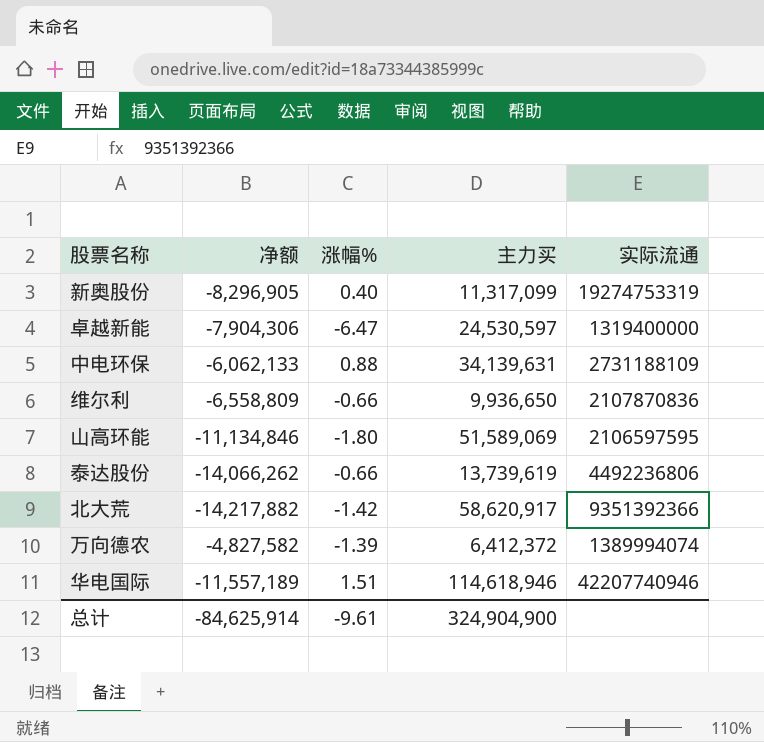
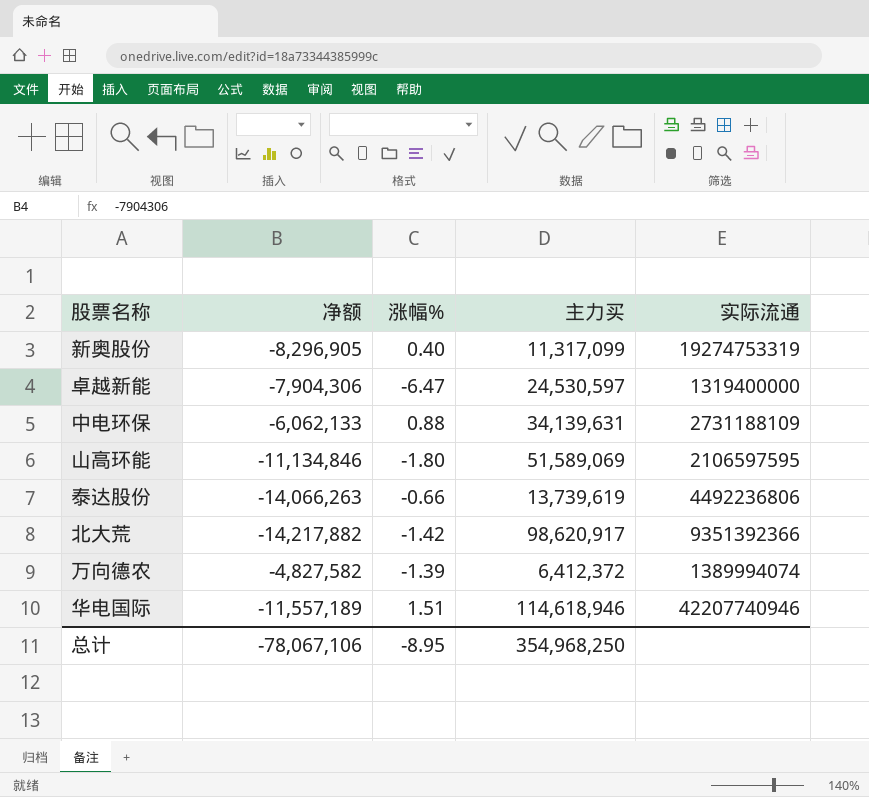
row 维尔利: -6,558,809 | -0.66 | 9,936,650 | 2107870836 -> none
泰达股份 | 净额: -14,066,262 -> -14,066,263
北大荒 | 主力买: 58,620,917 -> 98,620,917
总计 | 净额: -84,625,914 -> -78,067,106
总计 | 涨幅%: -9.61 -> -8.95
总计 | 主力买: 324,904,900 -> 354,968,250

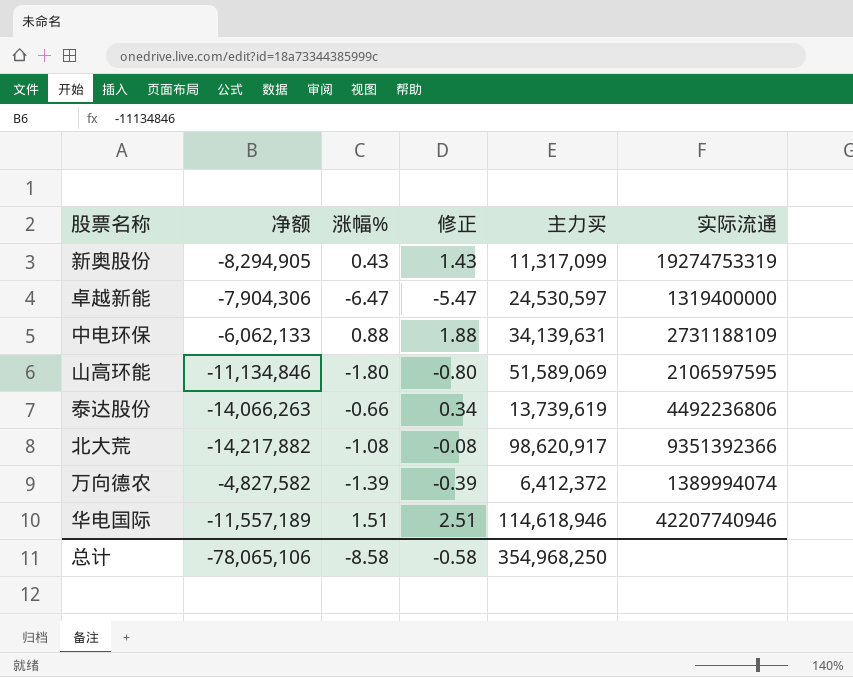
column 修正 | formula: none -> [涨幅%] + 1
新奥股份 | 净额: -8,296,905 -> -8,294,905
新奥股份 | 涨幅%: 0.40 -> 0.43
北大荒 | 涨幅%: -1.42 -> -1.08
总计 | 净额: -78,067,106 -> -78,065,106
总计 | 涨幅%: -8.95 -> -8.58

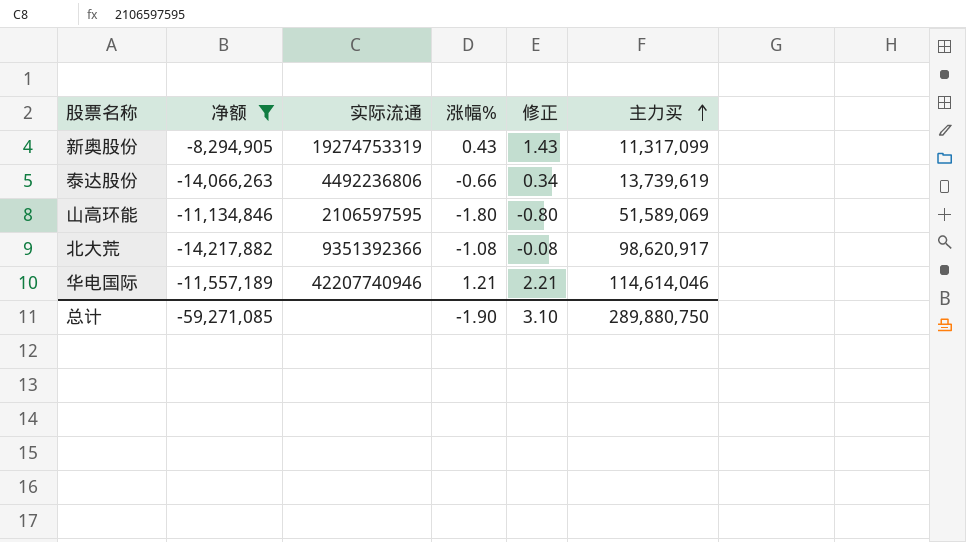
filter: none -> 净额 <= -8,294,905
row order: none -> 主力买 ascending
column 实际流通 | position: 6 -> 3
华电国际 | 涨幅%: 1.51 -> 1.21
华电国际 | 修正: 2.51 -> 2.21
华电国际 | 主力买: 114,618,946 -> 114,614,046
总计 | 净额: -78,065,106 -> -59,271,085
总计 | 涨幅%: -8.58 -> -1.90
总计 | 修正: -0.58 -> 3.10
总计 | 主力买: 354,968,250 -> 289,880,750

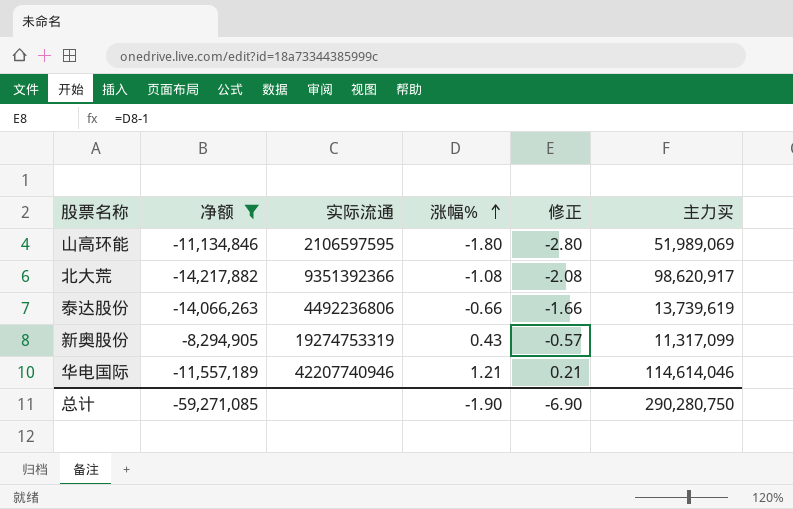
row order: 主力买 ascending -> 涨幅% ascending
column 修正 | formula: [涨幅%] + 1 -> [涨幅%] - 1
山高环能 | 主力买: 51,589,069 -> 51,989,069
总计 | 修正: 3.10 -> -6.90
总计 | 主力买: 289,880,750 -> 290,280,750

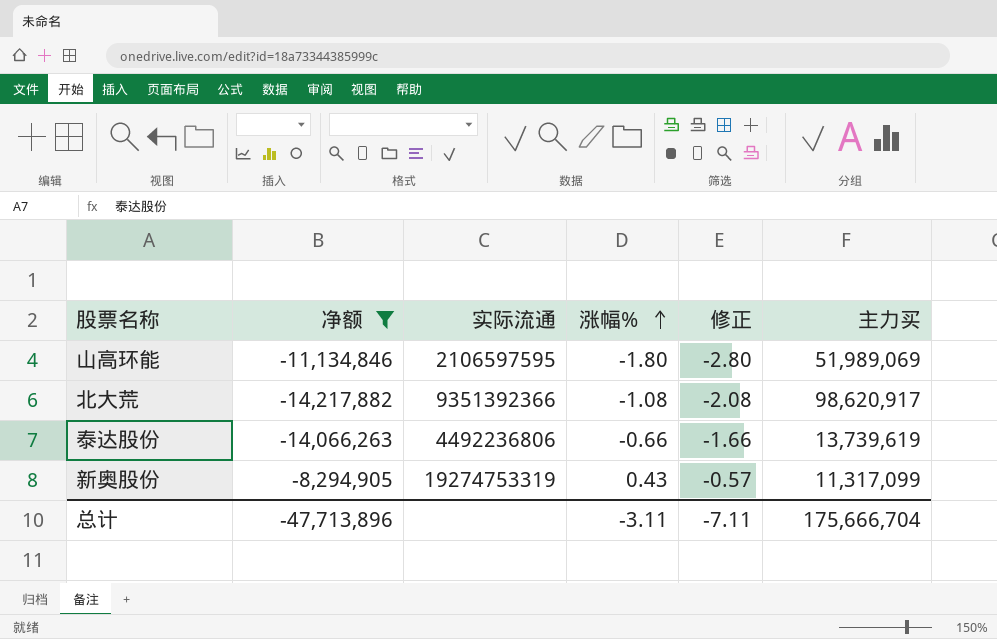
row 华电国际: -11,557,189 | 42207740946 | 1.21 | 0.21 | 114,614,046 -> none
总计 | 净额: -59,271,085 -> -47,713,896
总计 | 涨幅%: -1.90 -> -3.11
总计 | 修正: -6.90 -> -7.11
总计 | 主力买: 290,280,750 -> 175,666,704

